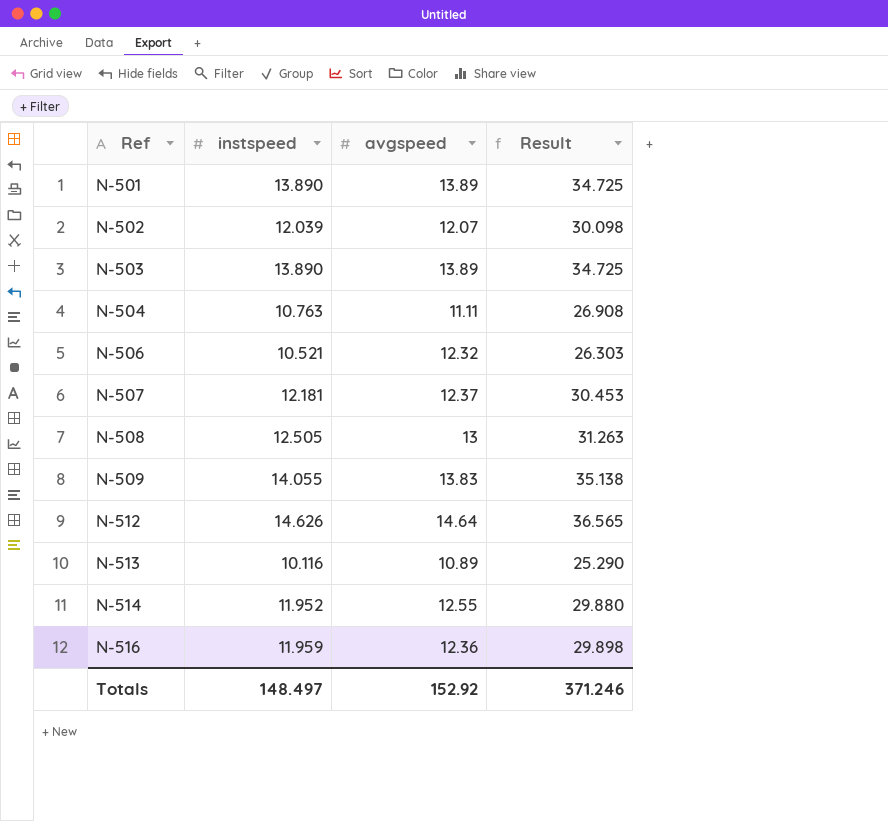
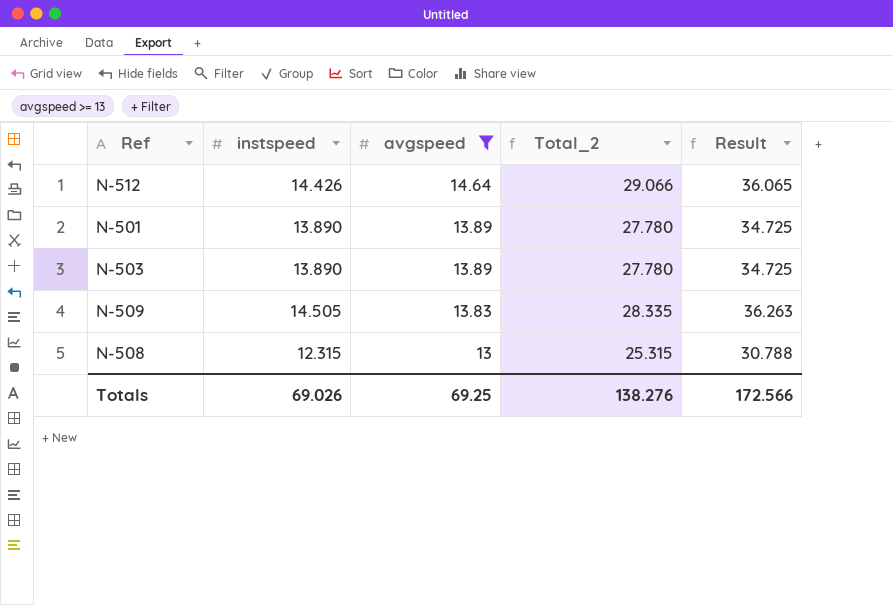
filter: none -> avgspeed >= 13
row order: Ref ascending -> avgspeed descending
column Total_2 | formula: none -> [instspeed] + [avgspeed]
N-512 | instspeed: 14.626 -> 14.426
N-512 | Result: 36.565 -> 36.065
N-509 | instspeed: 14.055 -> 14.505
N-509 | Result: 35.138 -> 36.263
N-508 | instspeed: 12.505 -> 12.315
N-508 | Result: 31.263 -> 30.788
Totals | instspeed: 148.497 -> 69.026
Totals | avgspeed: 152.92 -> 69.25
Totals | Result: 371.246 -> 172.566

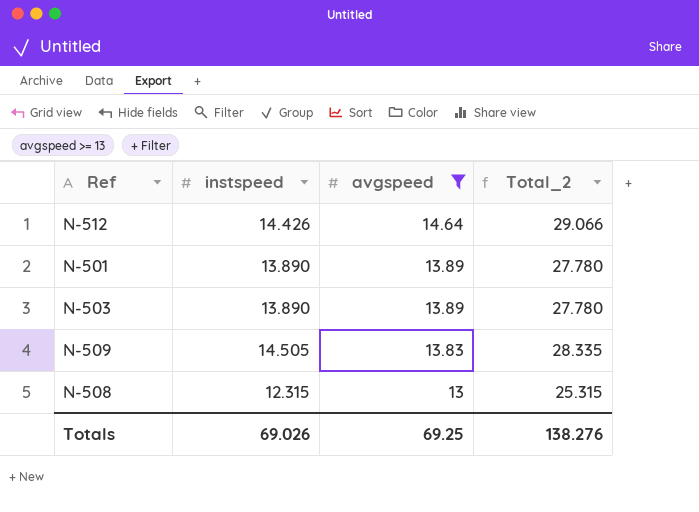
column Result | formula: [instspeed] * 2.5 -> none

